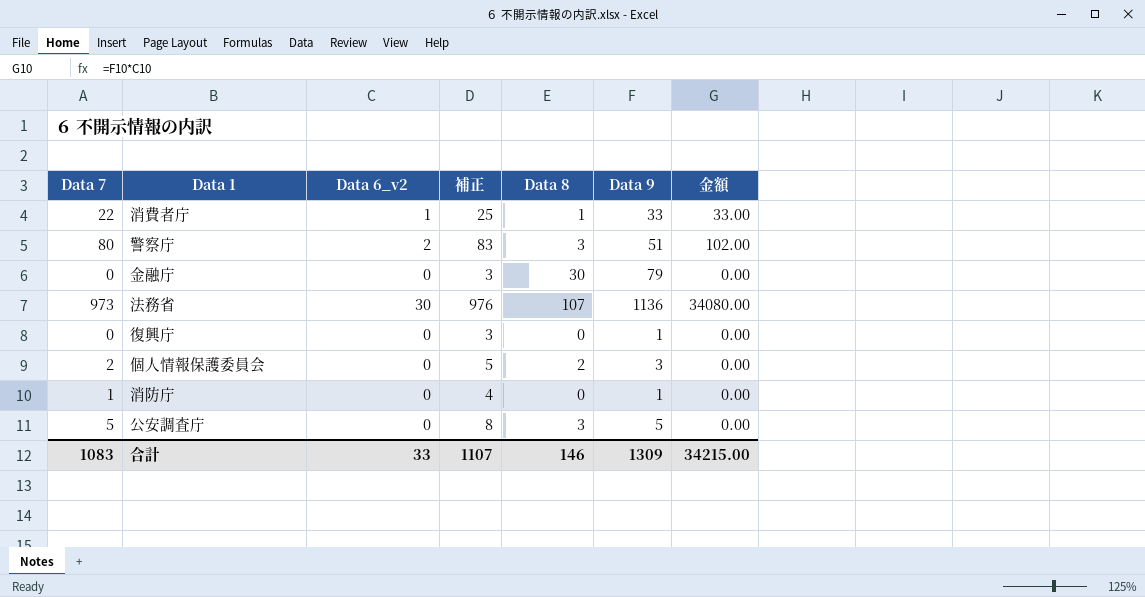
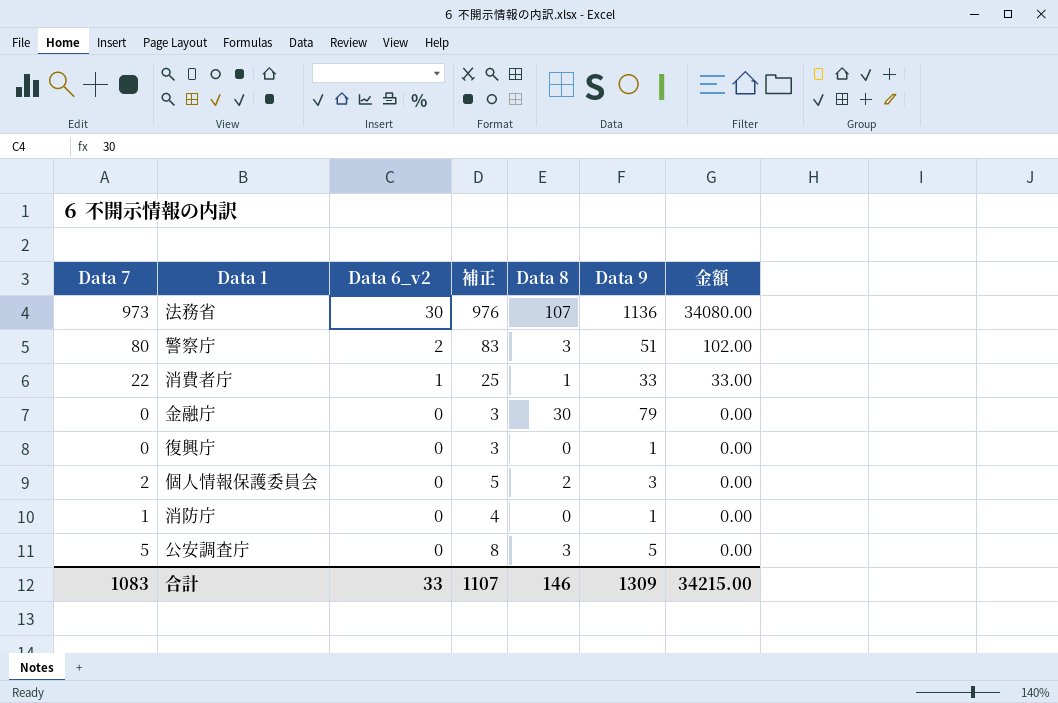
row order: none -> Data 6_v2 descending

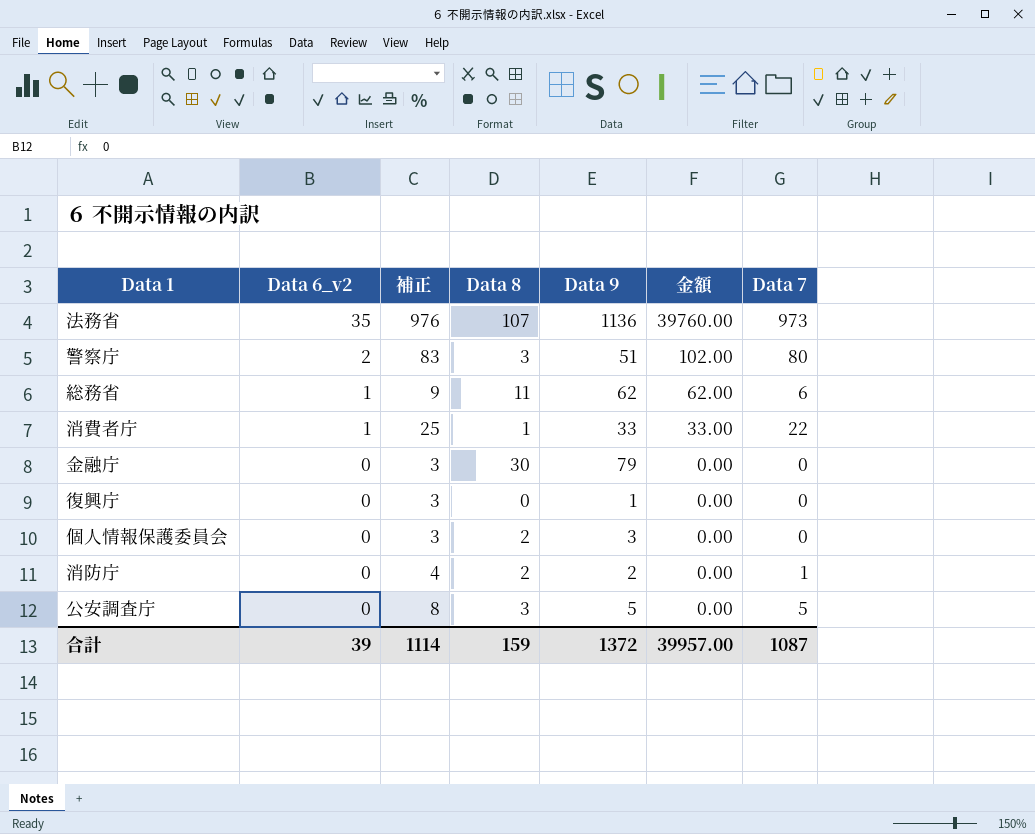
column Data 7 | position: 1 -> 7
法務省 | Data 6_v2: 30 -> 35
法務省 | 金額: 34080.00 -> 39760.00
row 総務省: none -> 1 | 9 | 11 | 62 | 62.00 | 6
個人情報保護委員会 | 補正: 5 -> 3
個人情報保護委員会 | Data 7: 2 -> 0
消防庁 | Data 8: 0 -> 2
消防庁 | Data 9: 1 -> 2
合計 | Data 6_v2: 33 -> 39
合計 | 補正: 1107 -> 1114
合計 | Data 8: 146 -> 159
合計 | Data 9: 1309 -> 1372
合計 | 金額: 34215.00 -> 39957.00
合計 | Data 7: 1083 -> 1087

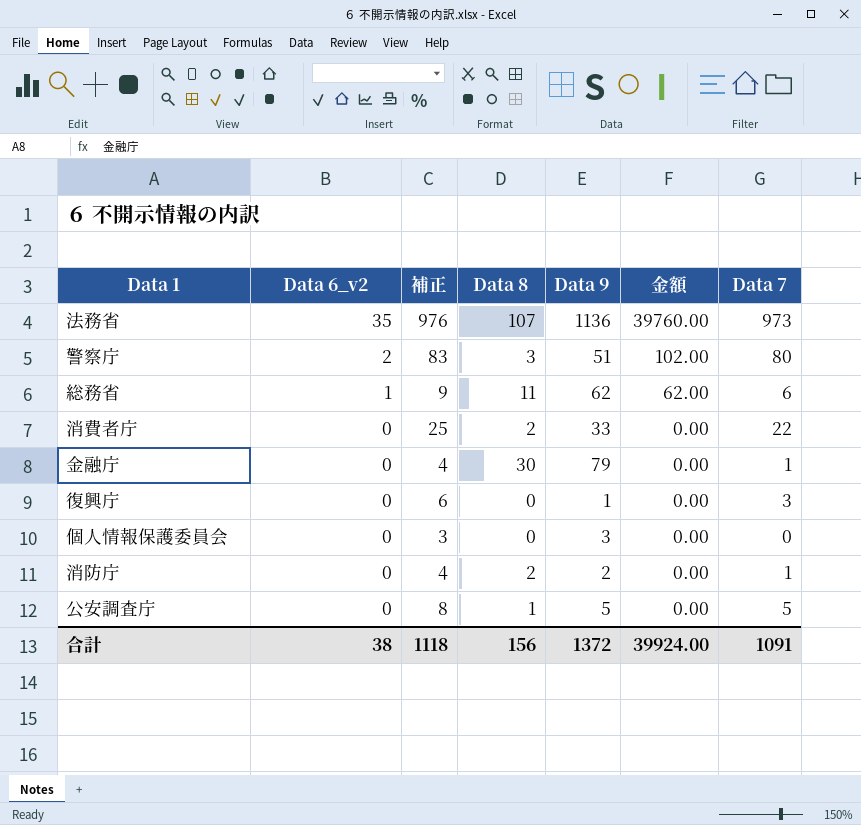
消費者庁 | Data 6_v2: 1 -> 0
消費者庁 | Data 8: 1 -> 2
消費者庁 | 金額: 33.00 -> 0.00
金融庁 | 補正: 3 -> 4
金融庁 | Data 7: 0 -> 1
復興庁 | 補正: 3 -> 6
復興庁 | Data 7: 0 -> 3
個人情報保護委員会 | Data 8: 2 -> 0
公安調査庁 | Data 8: 3 -> 1
合計 | Data 6_v2: 39 -> 38
合計 | 補正: 1114 -> 1118
合計 | Data 8: 159 -> 156
合計 | 金額: 39957.00 -> 39924.00
合計 | Data 7: 1087 -> 1091

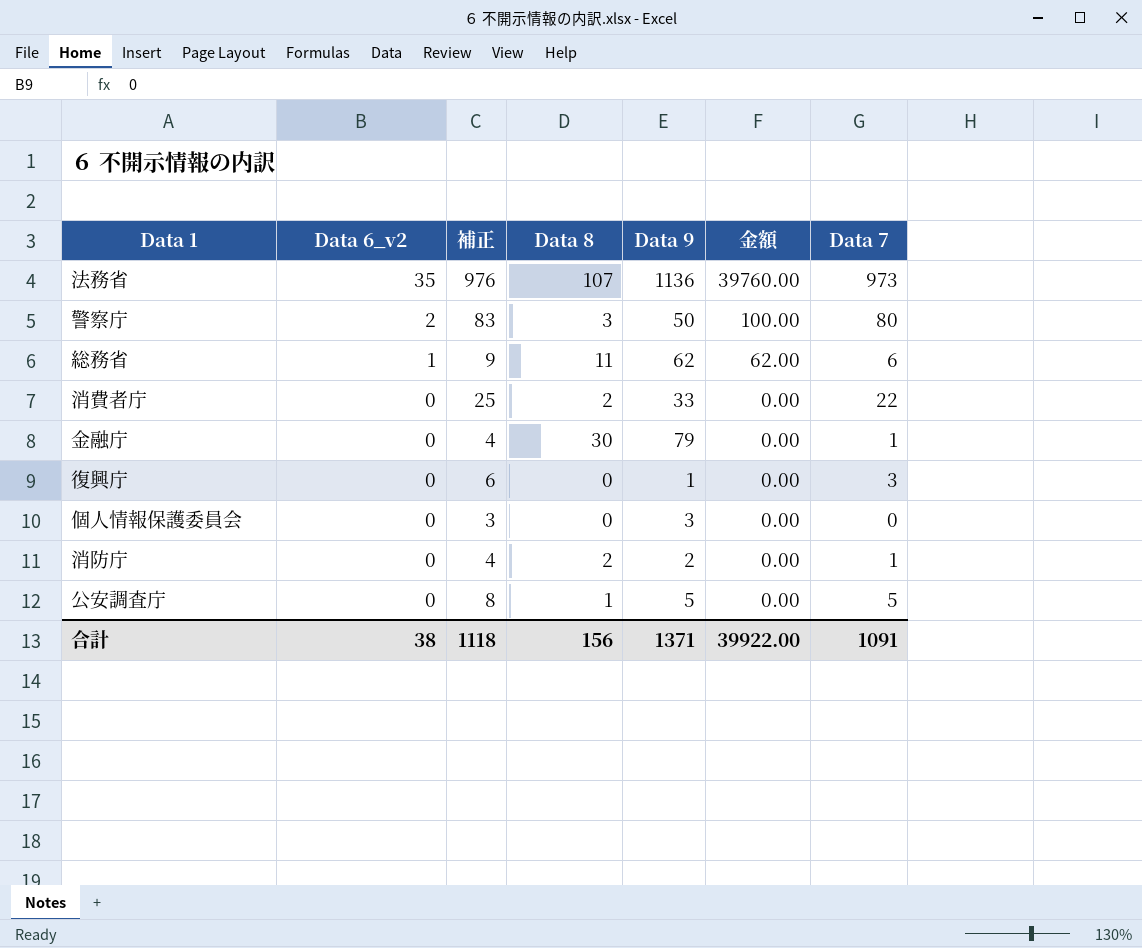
警察庁 | Data 9: 51 -> 50
警察庁 | 金額: 102.00 -> 100.00
合計 | Data 9: 1372 -> 1371
合計 | 金額: 39924.00 -> 39922.00

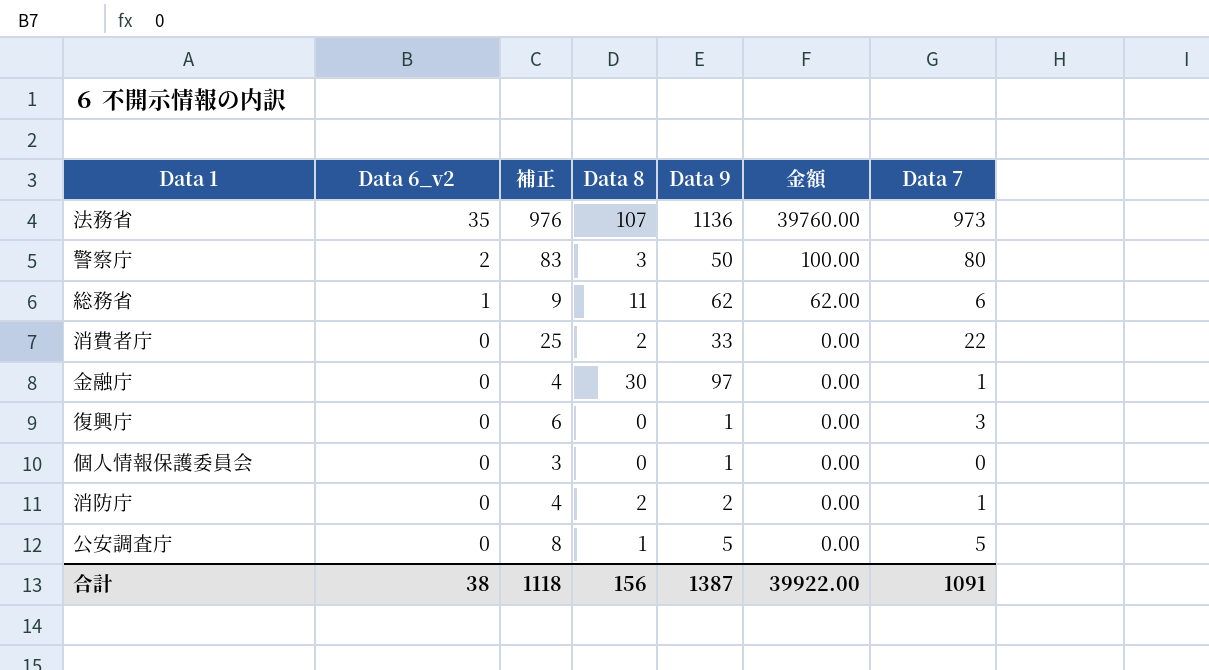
金融庁 | Data 9: 79 -> 97
個人情報保護委員会 | Data 9: 3 -> 1
合計 | Data 9: 1371 -> 1387

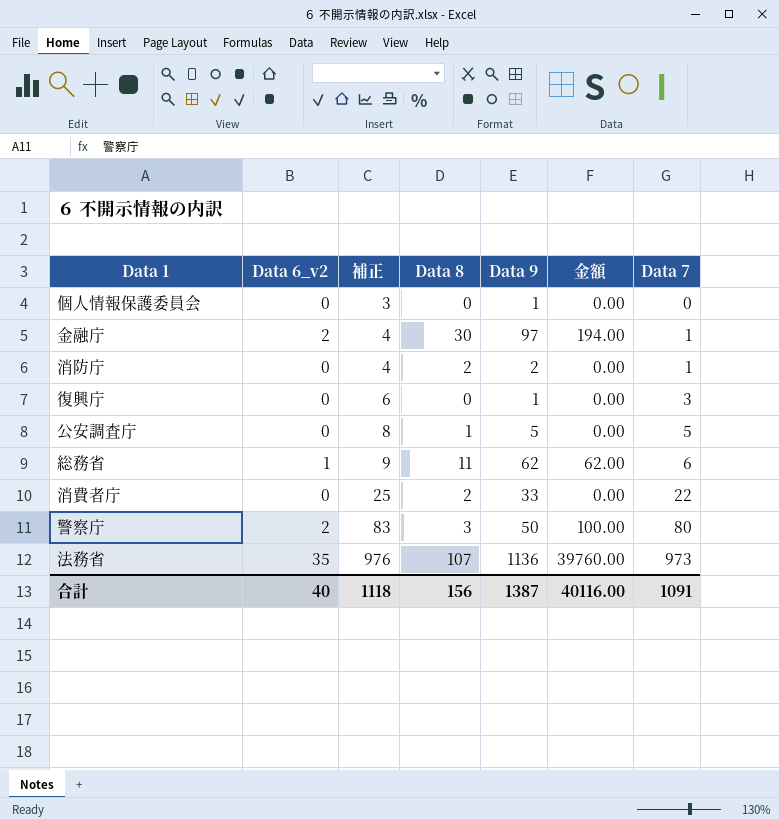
row order: Data 6_v2 descending -> 補正 ascending
金融庁 | Data 6_v2: 0 -> 2
金融庁 | 金額: 0.00 -> 194.00
合計 | Data 6_v2: 38 -> 40
合計 | 金額: 39922.00 -> 40116.00

